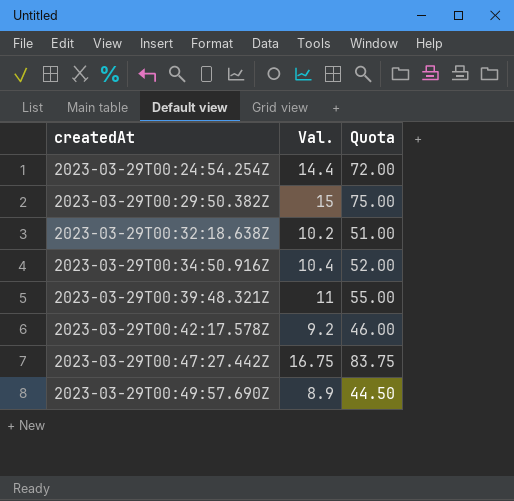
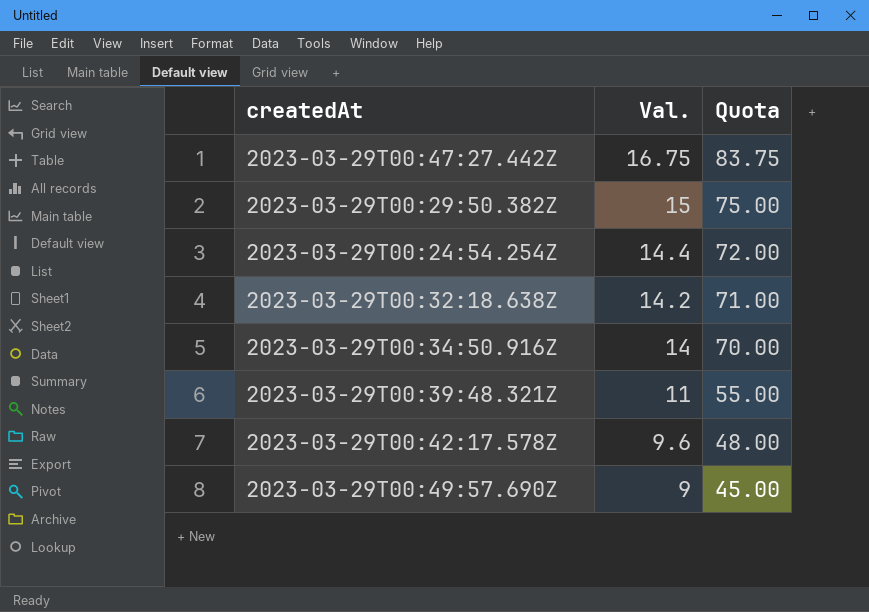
row order: createdAt ascending -> Val. descending
2023-03-29T00:32:18.638Z | Val.: 10.2 -> 14.2
2023-03-29T00:32:18.638Z | Quota: 51.00 -> 71.00
2023-03-29T00:34:50.916Z | Val.: 10.4 -> 14
2023-03-29T00:34:50.916Z | Quota: 52.00 -> 70.00
2023-03-29T00:42:17.578Z | Val.: 9.2 -> 9.6
2023-03-29T00:42:17.578Z | Quota: 46.00 -> 48.00
2023-03-29T00:49:57.690Z | Val.: 8.9 -> 9
2023-03-29T00:49:57.690Z | Quota: 44.50 -> 45.00

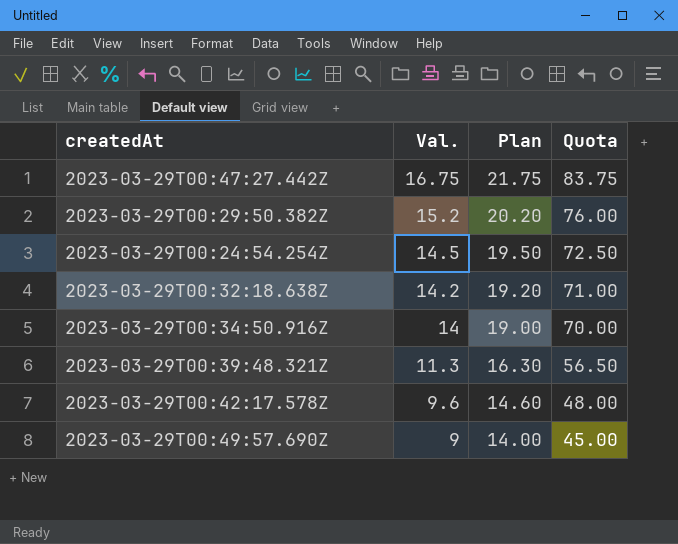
column Plan | formula: none -> [Val.] + 5
2023-03-29T00:29:50.382Z | Val.: 15 -> 15.2
2023-03-29T00:29:50.382Z | Quota: 75.00 -> 76.00
2023-03-29T00:24:54.254Z | Val.: 14.4 -> 14.5
2023-03-29T00:24:54.254Z | Quota: 72.00 -> 72.50
2023-03-29T00:39:48.321Z | Val.: 11 -> 11.3
2023-03-29T00:39:48.321Z | Quota: 55.00 -> 56.50

